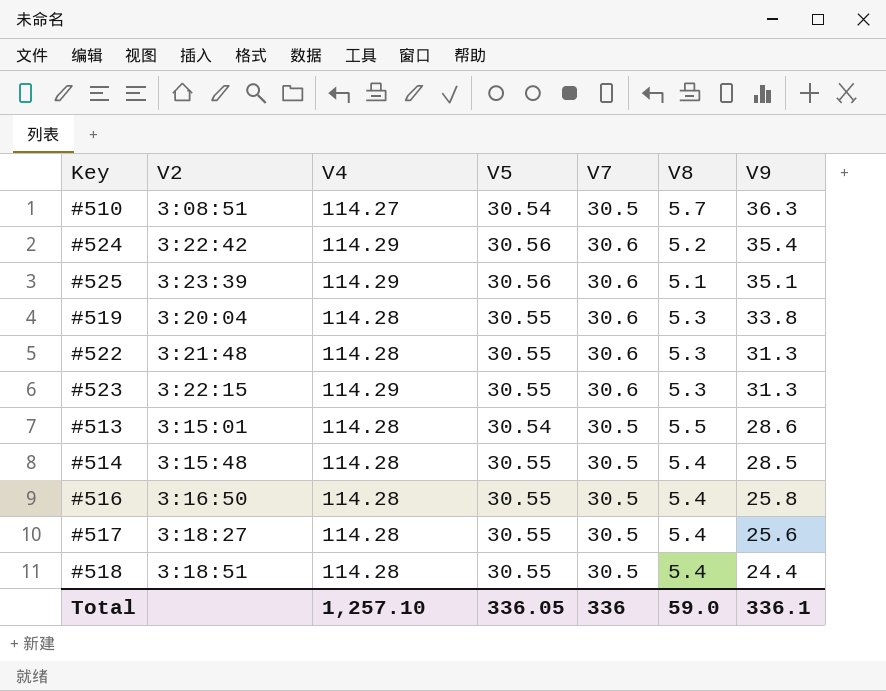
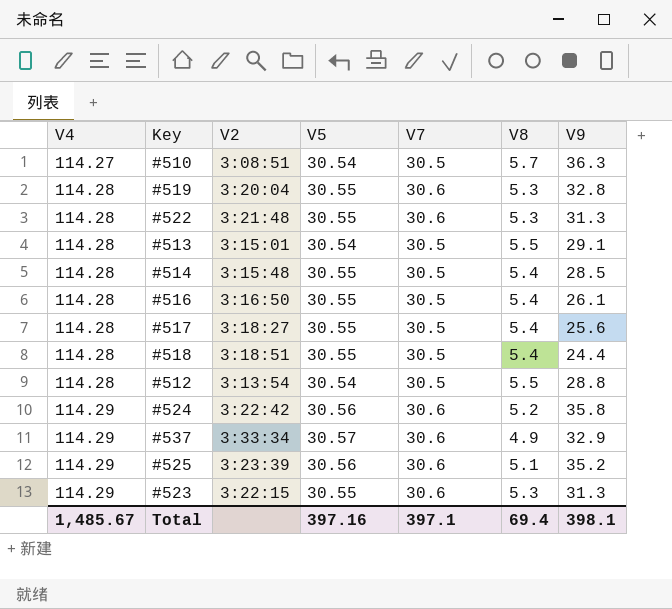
row order: V9 descending -> V4 ascending
column V4 | position: 3 -> 1
#519 | V9: 33.8 -> 32.8
#513 | V9: 28.6 -> 29.1
#516 | V9: 25.8 -> 26.1
row #512: none -> 114.28 | 3:13:54 | 30.54 | 30.5 | 5.5 | 28.8
#524 | V9: 35.4 -> 35.8
row #537: none -> 114.29 | 3:33:34 | 30.57 | 30.6 | 4.9 | 32.9
#525 | V9: 35.1 -> 35.2
Total | V4: 1,257.10 -> 1,485.67
Total | V5: 336.05 -> 397.16
Total | V7: 336 -> 397.1
Total | V8: 59.0 -> 69.4
Total | V9: 336.1 -> 398.1

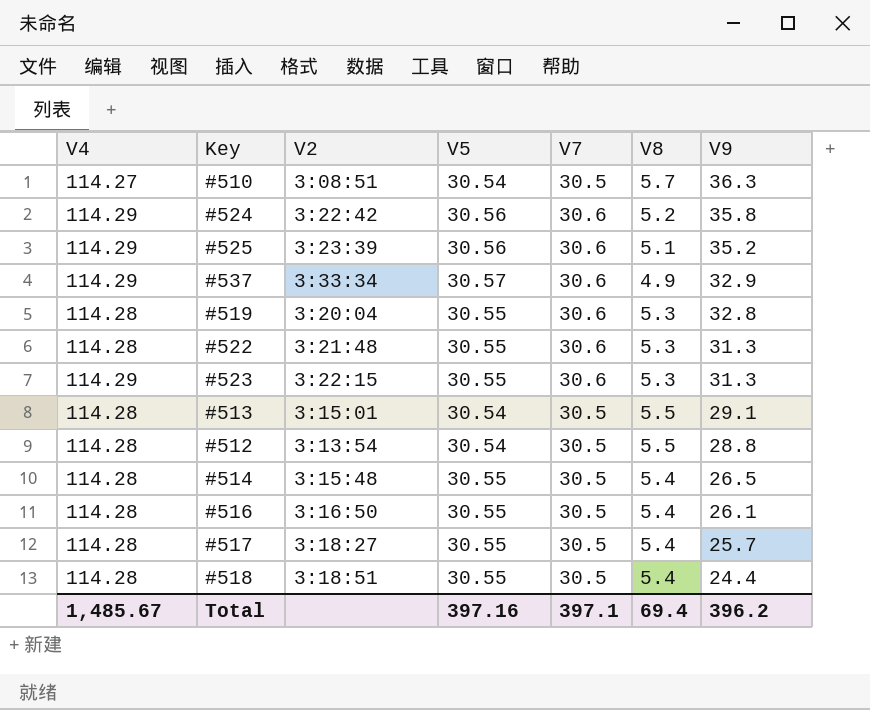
row order: V4 ascending -> V9 descending
#514 | V9: 28.5 -> 26.5
#517 | V9: 25.6 -> 25.7
Total | V9: 398.1 -> 396.2

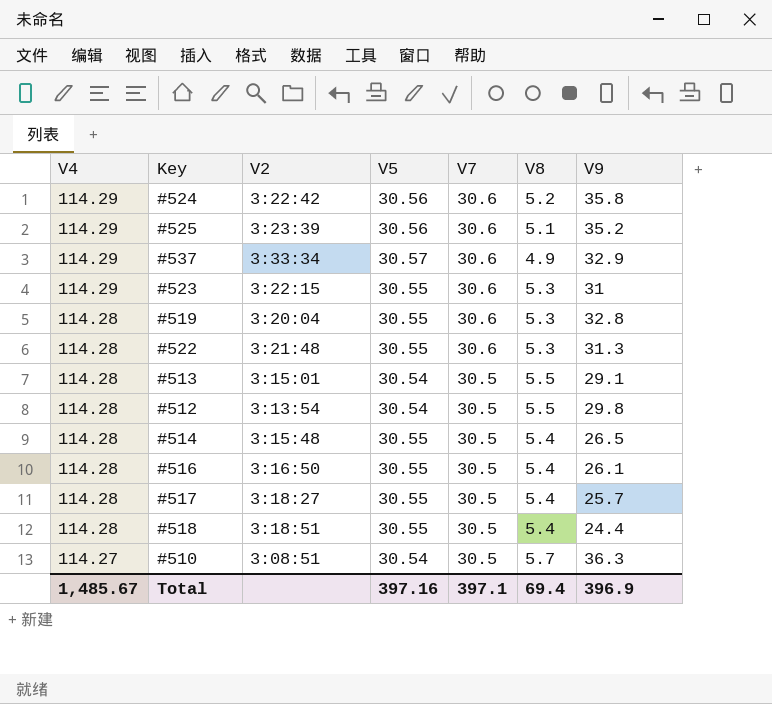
row order: V9 descending -> V4 descending
#523 | V9: 31.3 -> 31
#512 | V9: 28.8 -> 29.8
Total | V9: 396.2 -> 396.9

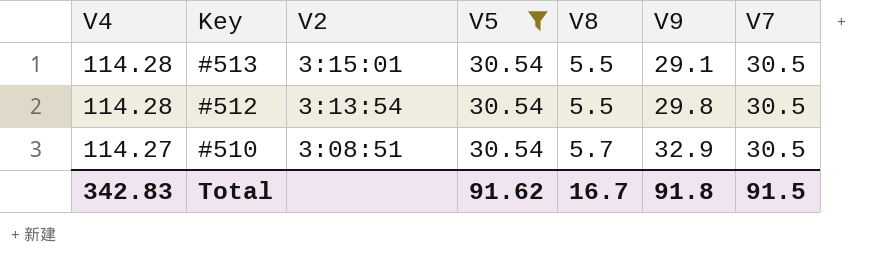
filter: none -> V5 = 30.54
column V7 | position: 5 -> 7
#510 | V9: 36.3 -> 32.9
Total | V4: 1,485.67 -> 342.83
Total | V5: 397.16 -> 91.62
Total | V8: 69.4 -> 16.7
Total | V9: 396.9 -> 91.8
Total | V7: 397.1 -> 91.5

